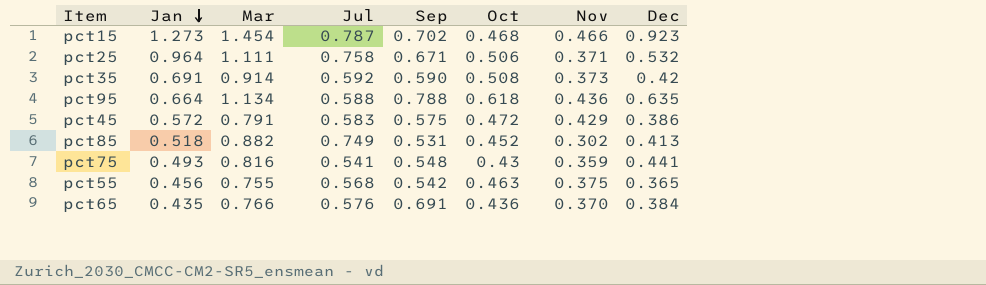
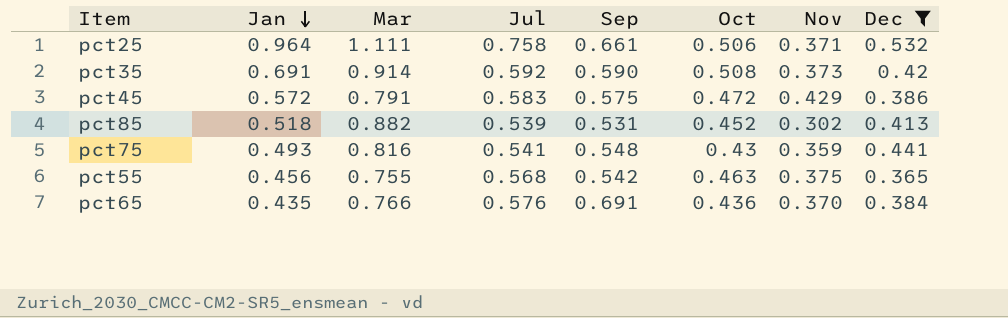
filter: none -> Dec <= 0.532
pct25 | Sep: 0.671 -> 0.661
pct85 | Jul: 0.749 -> 0.539

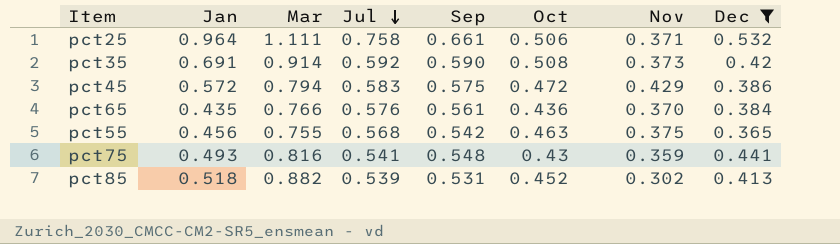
row order: Jan descending -> Jul descending
pct45 | Mar: 0.791 -> 0.794
pct65 | Sep: 0.691 -> 0.561

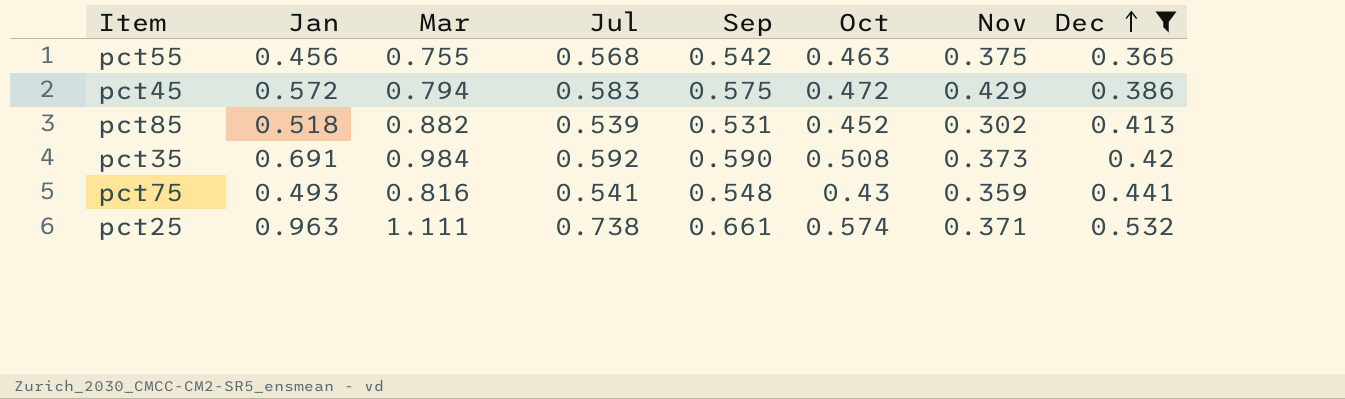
row order: Jul descending -> Dec ascending
row pct65: 0.435 | 0.766 | 0.576 | 0.561 | 0.436 | 0.370 | 0.384 -> none
pct35 | Mar: 0.914 -> 0.984
pct25 | Jan: 0.964 -> 0.963
pct25 | Jul: 0.758 -> 0.738
pct25 | Oct: 0.506 -> 0.574

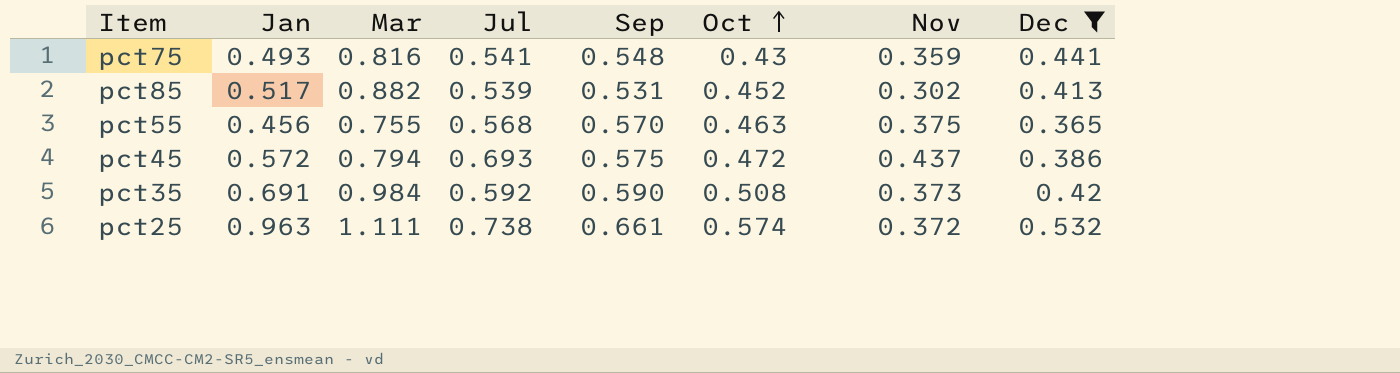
row order: Dec ascending -> Oct ascending
pct85 | Jan: 0.518 -> 0.517
pct55 | Sep: 0.542 -> 0.570
pct45 | Jul: 0.583 -> 0.693
pct45 | Nov: 0.429 -> 0.437
pct25 | Nov: 0.371 -> 0.372

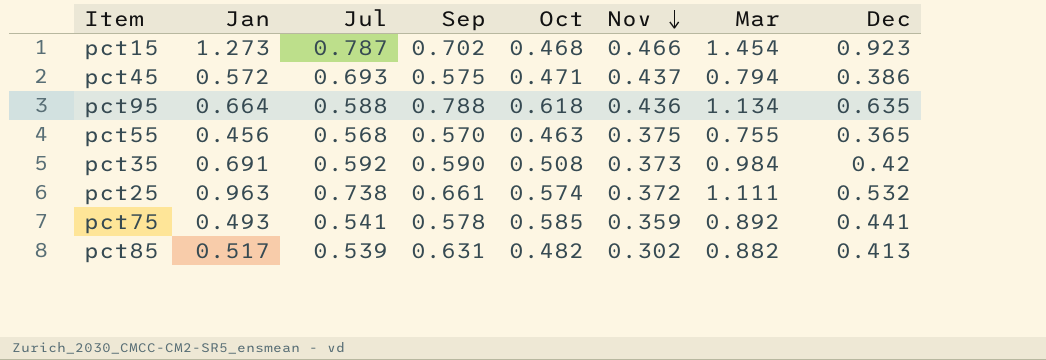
filter: Dec <= 0.532 -> none
row order: Oct ascending -> Nov descending
column Mar | position: 3 -> 7
pct45 | Oct: 0.472 -> 0.471
pct75 | Sep: 0.548 -> 0.578
pct75 | Oct: 0.43 -> 0.585
pct75 | Mar: 0.816 -> 0.892
pct85 | Sep: 0.531 -> 0.631
pct85 | Oct: 0.452 -> 0.482

